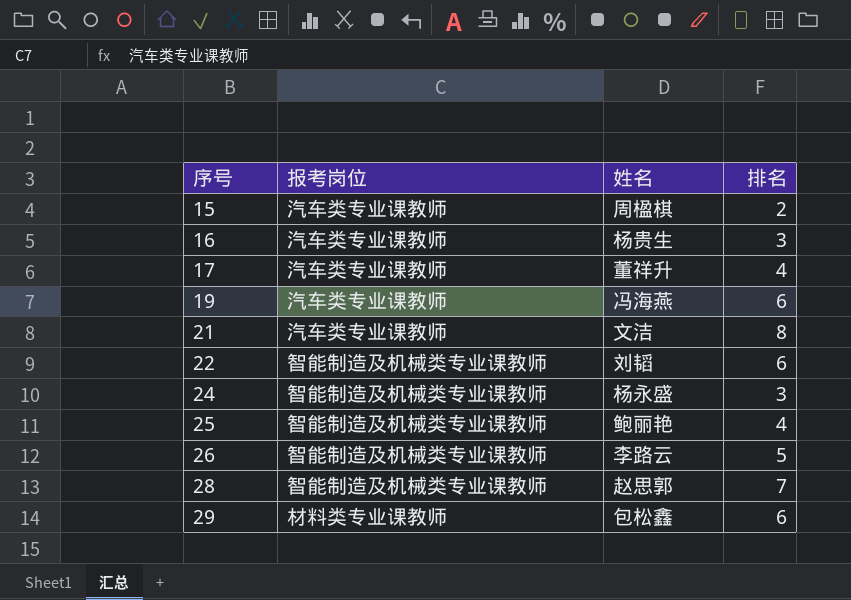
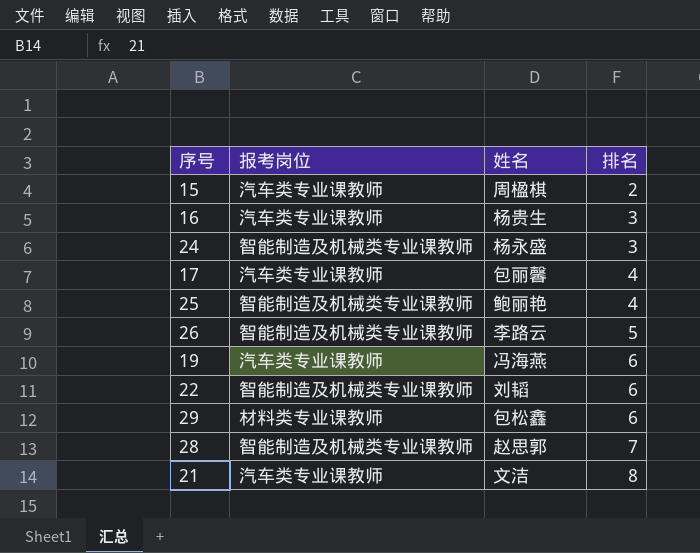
row order: 序号 ascending -> 排名 ascending
17 | 姓名: 董祥升 -> 包丽馨

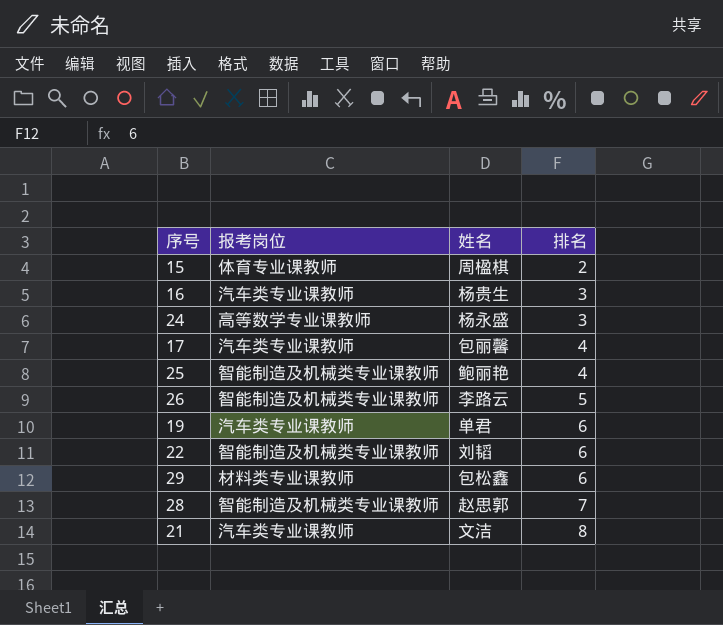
15 | 报考岗位: 汽车类专业课教师 -> 体育专业课教师
24 | 报考岗位: 智能制造及机械类专业课教师 -> 高等数学专业课教师
19 | 姓名: 冯海燕 -> 单君

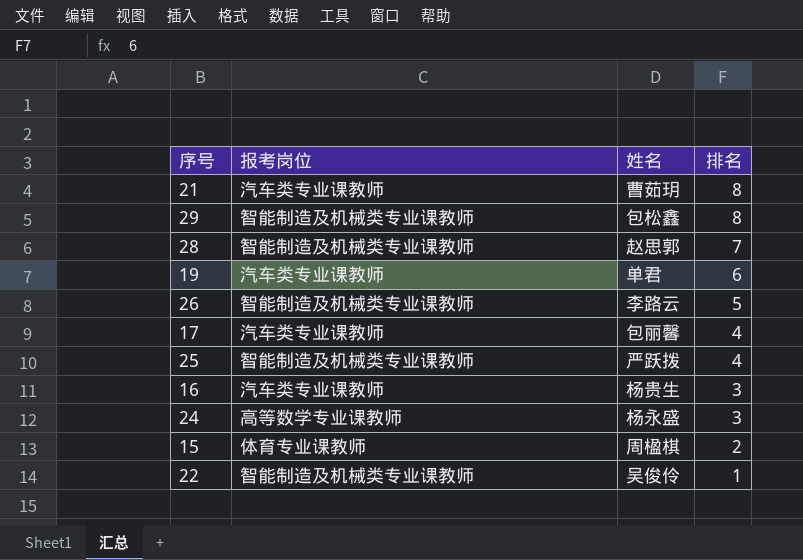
row order: 排名 ascending -> 排名 descending
21 | 姓名: 文洁 -> 曹茹玥
29 | 报考岗位: 材料类专业课教师 -> 智能制造及机械类专业课教师
29 | 排名: 6 -> 8
25 | 姓名: 鲍丽艳 -> 严跃拨
22 | 姓名: 刘韬 -> 吴俊伶
22 | 排名: 6 -> 1

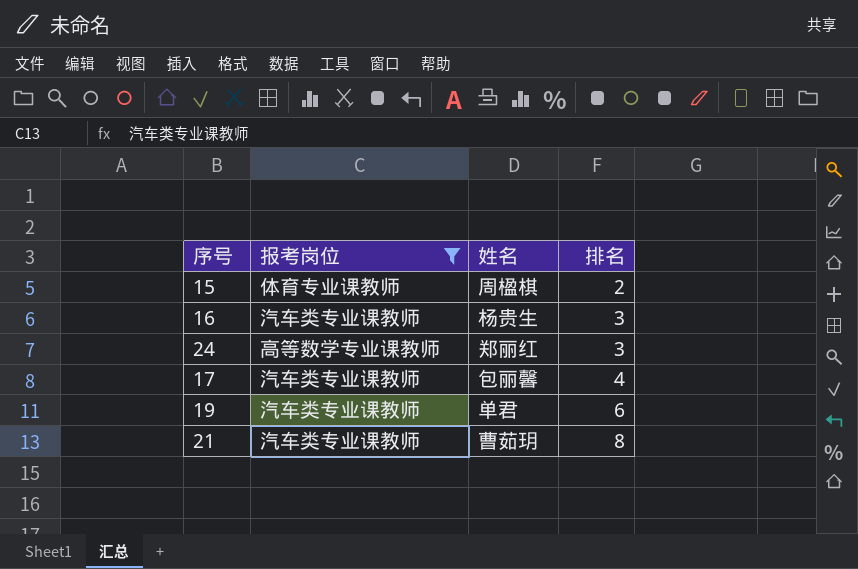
filter: none -> 报考岗位 != 智能制造及机械类专业课教师
row order: 排名 descending -> 排名 ascending
24 | 姓名: 杨永盛 -> 郑丽红

